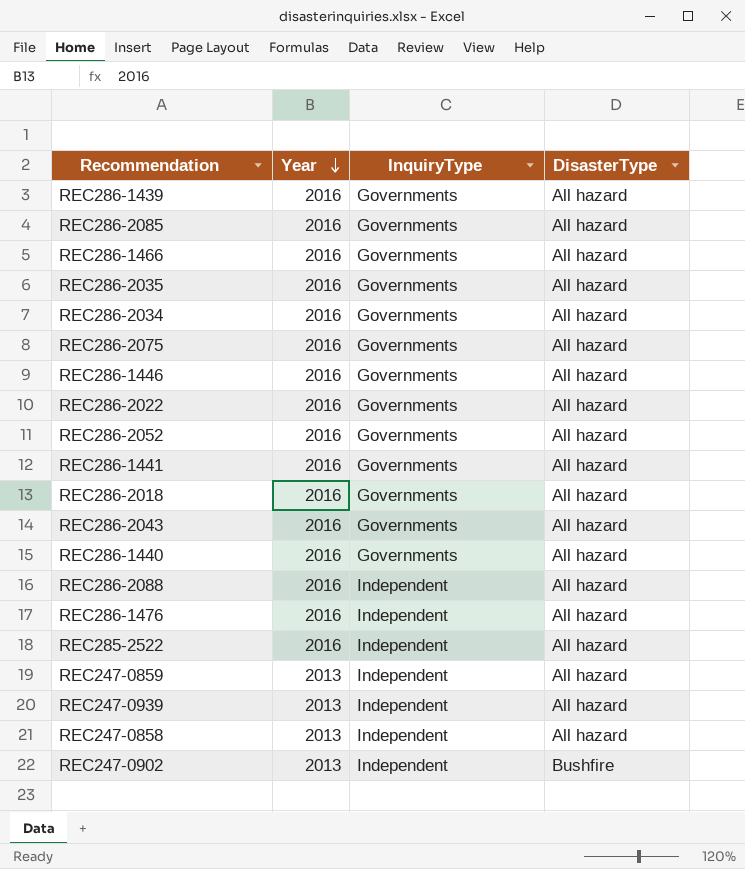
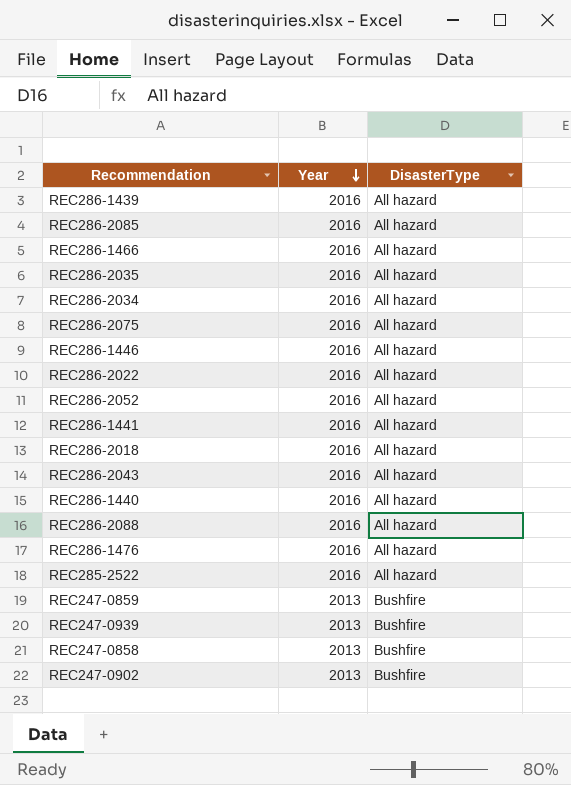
column InquiryType | position: 3 -> none
REC247-0859 | DisasterType: All hazard -> Bushfire
REC247-0939 | DisasterType: All hazard -> Bushfire
REC247-0858 | DisasterType: All hazard -> Bushfire

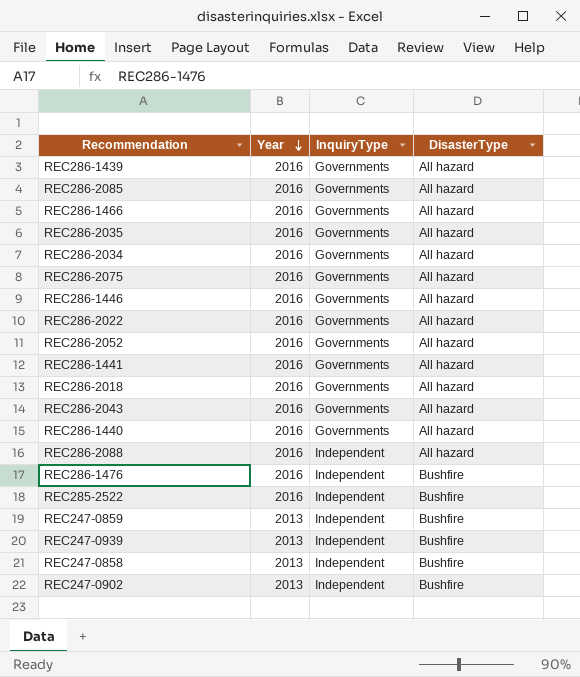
column InquiryType | position: none -> 3
REC286-1476 | DisasterType: All hazard -> Bushfire
REC285-2522 | DisasterType: All hazard -> Bushfire

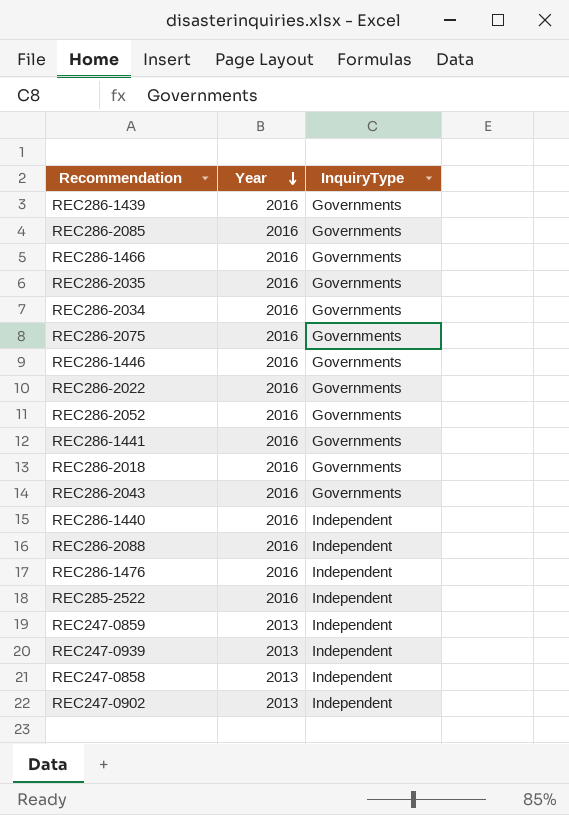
column DisasterType | position: 4 -> none
REC286-1440 | InquiryType: Governments -> Independent

